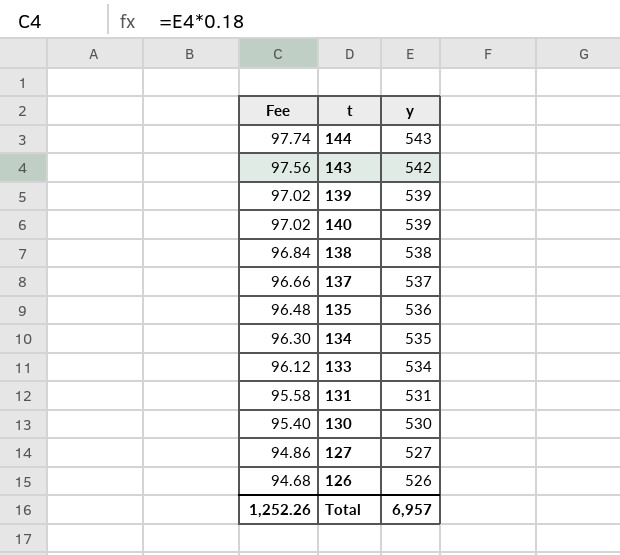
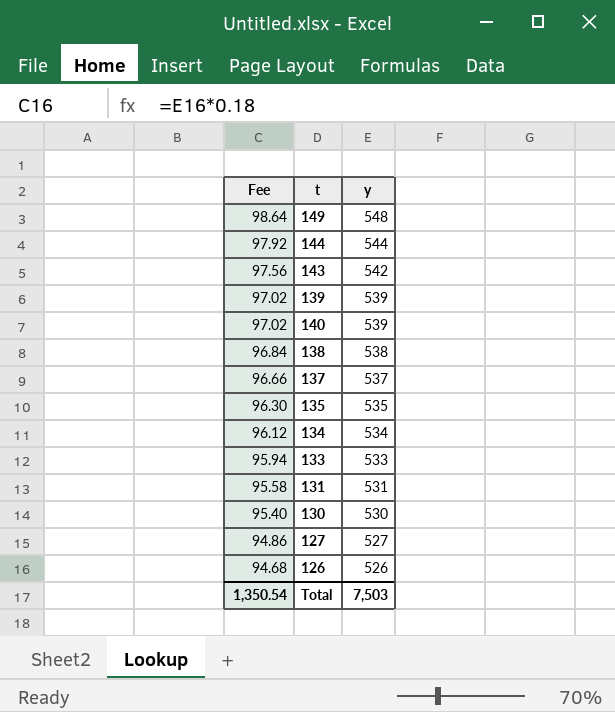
row 149: none -> 98.64 | 548
144 | Fee: 97.74 -> 97.92
144 | y: 543 -> 544
135 | Fee: 96.48 -> 96.30
135 | y: 536 -> 535
134 | Fee: 96.30 -> 96.12
134 | y: 535 -> 534
133 | Fee: 96.12 -> 95.94
133 | y: 534 -> 533
Total | Fee: 1,252.26 -> 1,350.54
Total | y: 6,957 -> 7,503

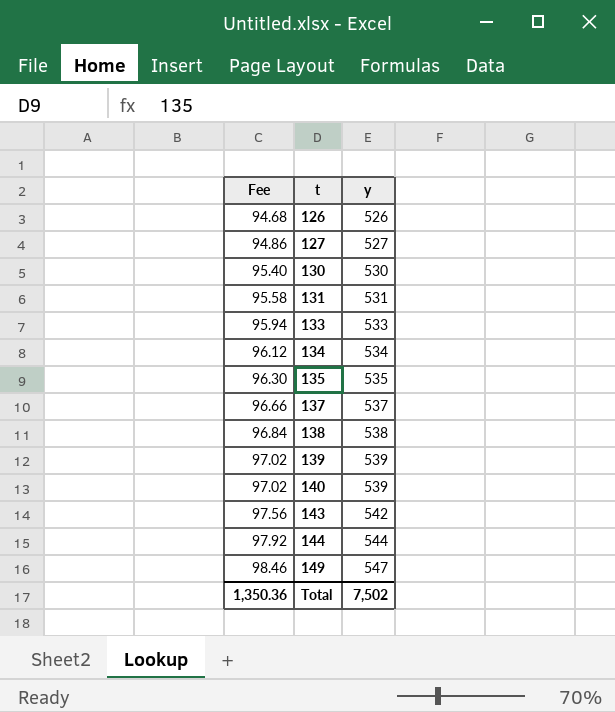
row order: Fee descending -> Fee ascending
149 | Fee: 98.64 -> 98.46
149 | y: 548 -> 547
Total | Fee: 1,350.54 -> 1,350.36
Total | y: 7,503 -> 7,502

